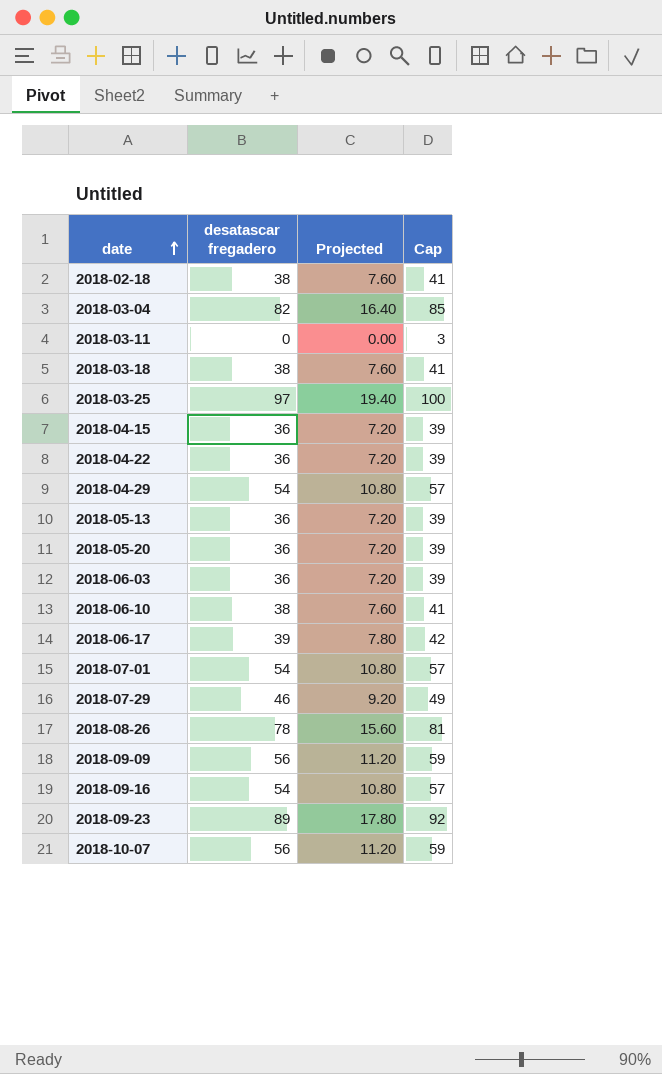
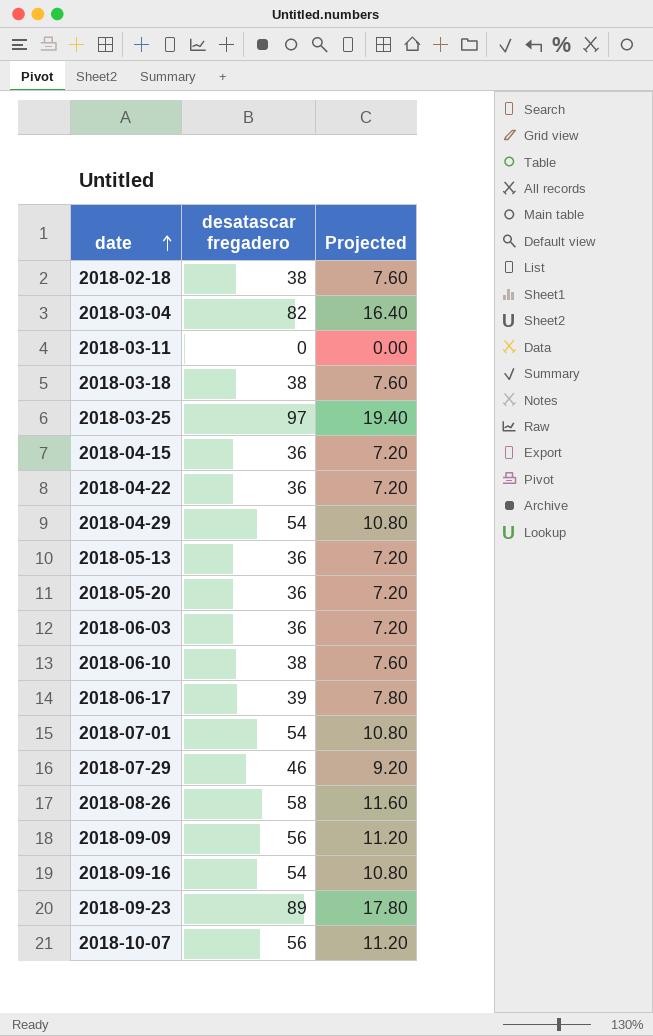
column Cap | formula: [desatascar fregadero] + 3 -> none
2018-08-26 | desatascar fregadero: 78 -> 58
2018-08-26 | Projected: 15.60 -> 11.60

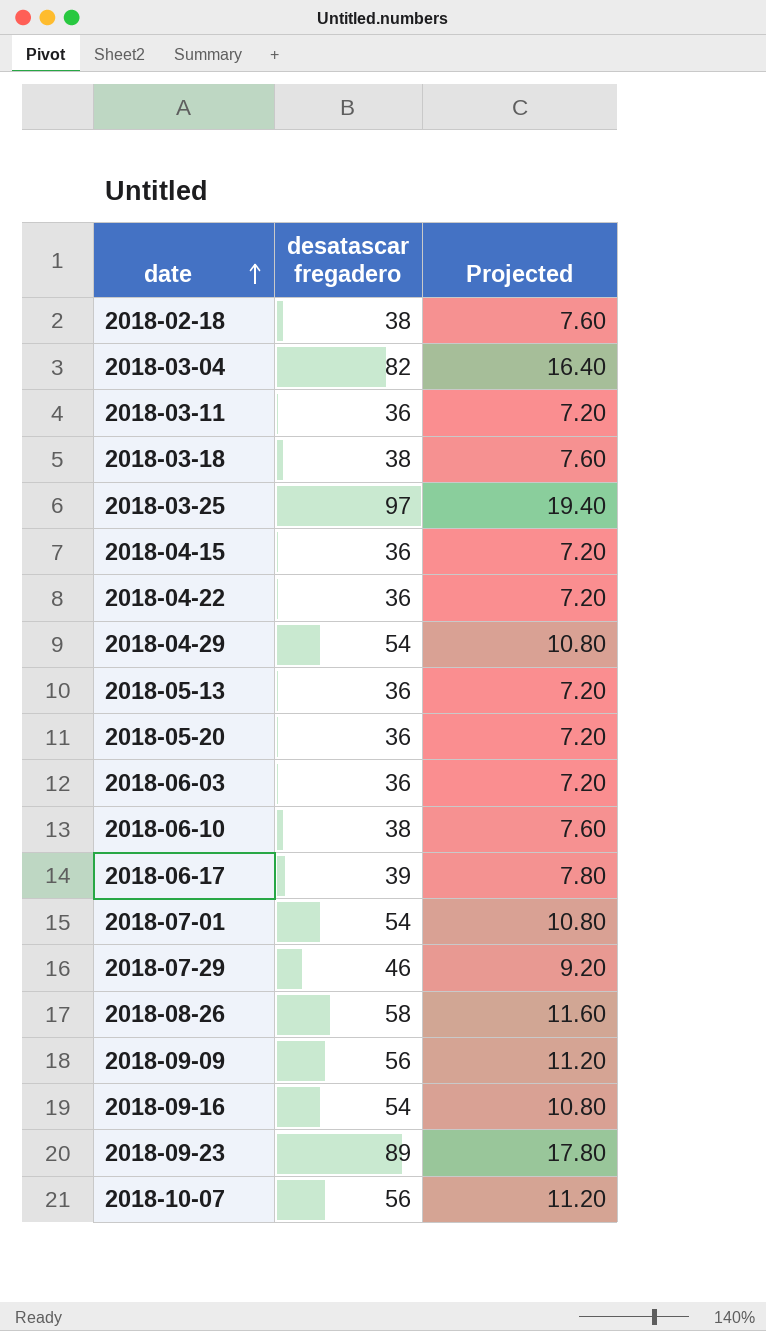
2018-03-11 | desatascar fregadero: 0 -> 36
2018-03-11 | Projected: 0.00 -> 7.20

